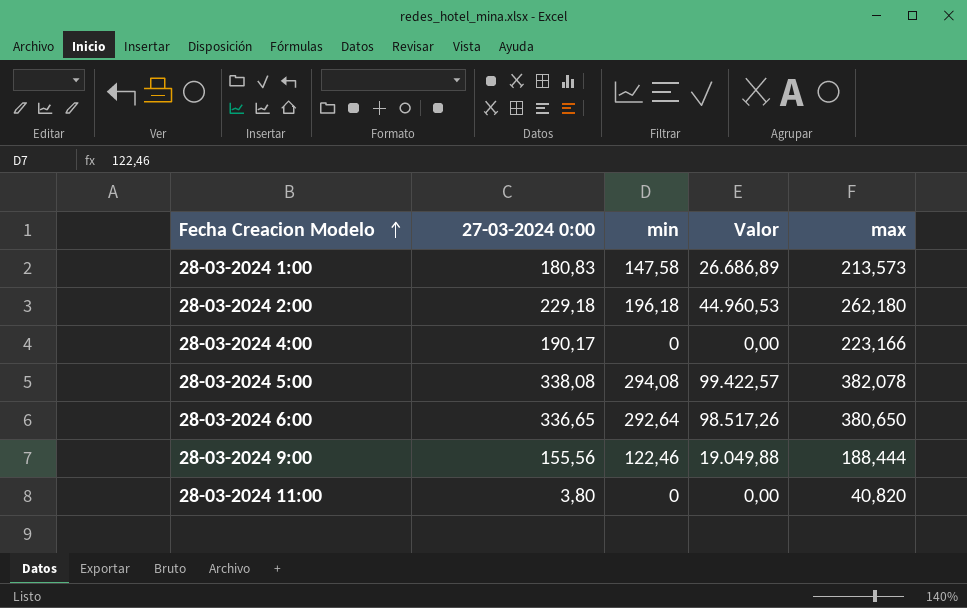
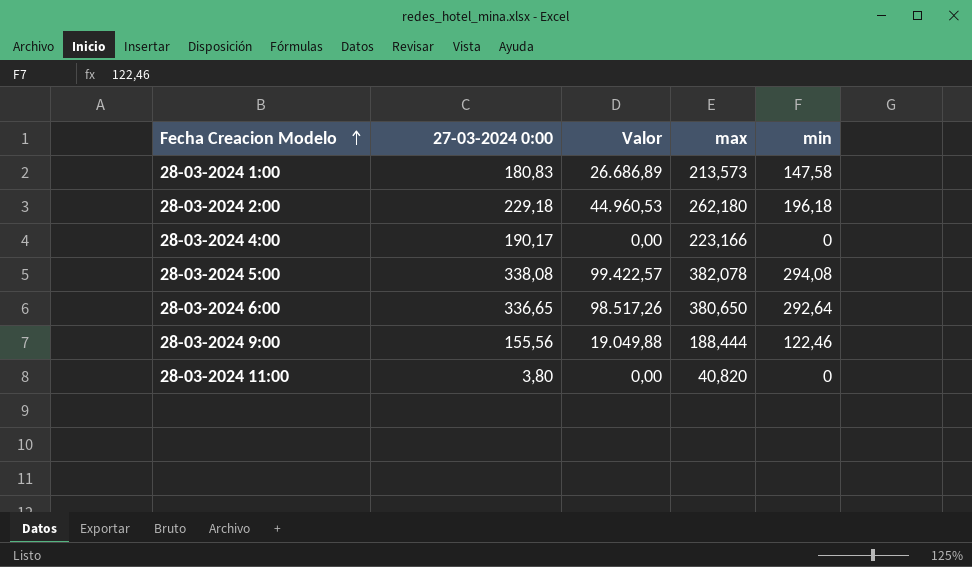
column min | position: 3 -> 5

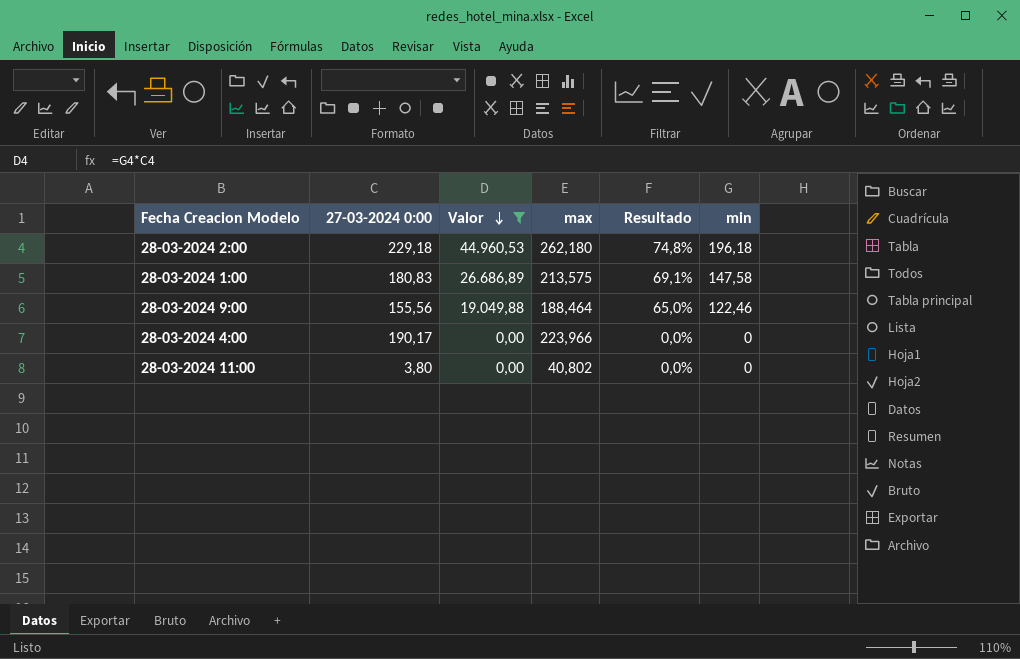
filter: none -> Valor <= 44.960,53
row order: Fecha Creacion Modelo ascending -> Valor descending
column Resultado | formula: none -> [min] / [max]
28-03-2024 1:00 | max: 213,573 -> 213,575
28-03-2024 9:00 | max: 188,444 -> 188,464
28-03-2024 4:00 | max: 223,166 -> 223,966
28-03-2024 11:00 | max: 40,820 -> 40,802

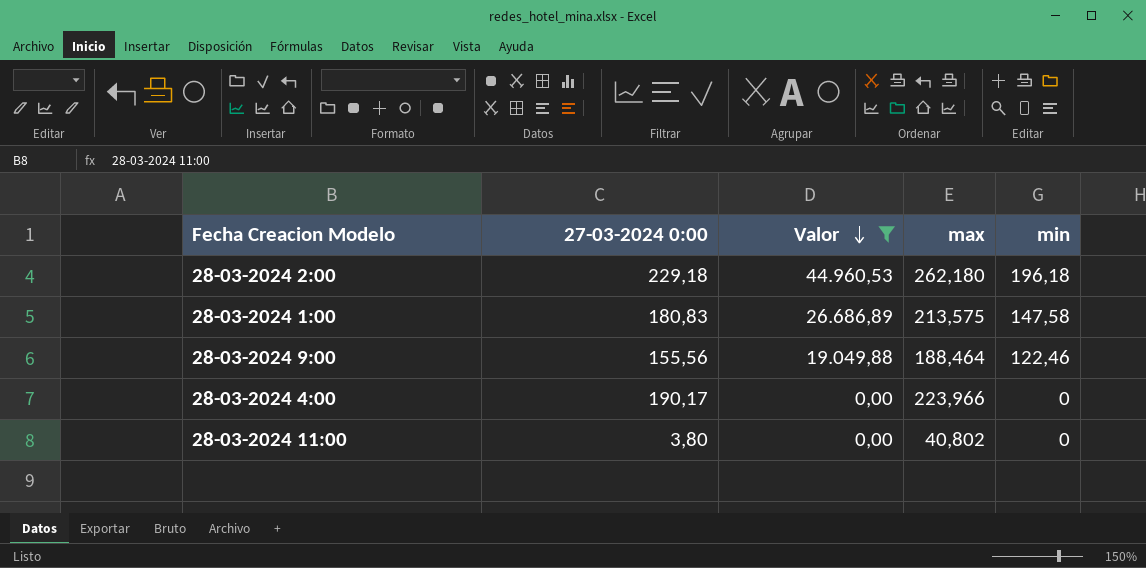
column Resultado | formula: [min] / [max] -> none

